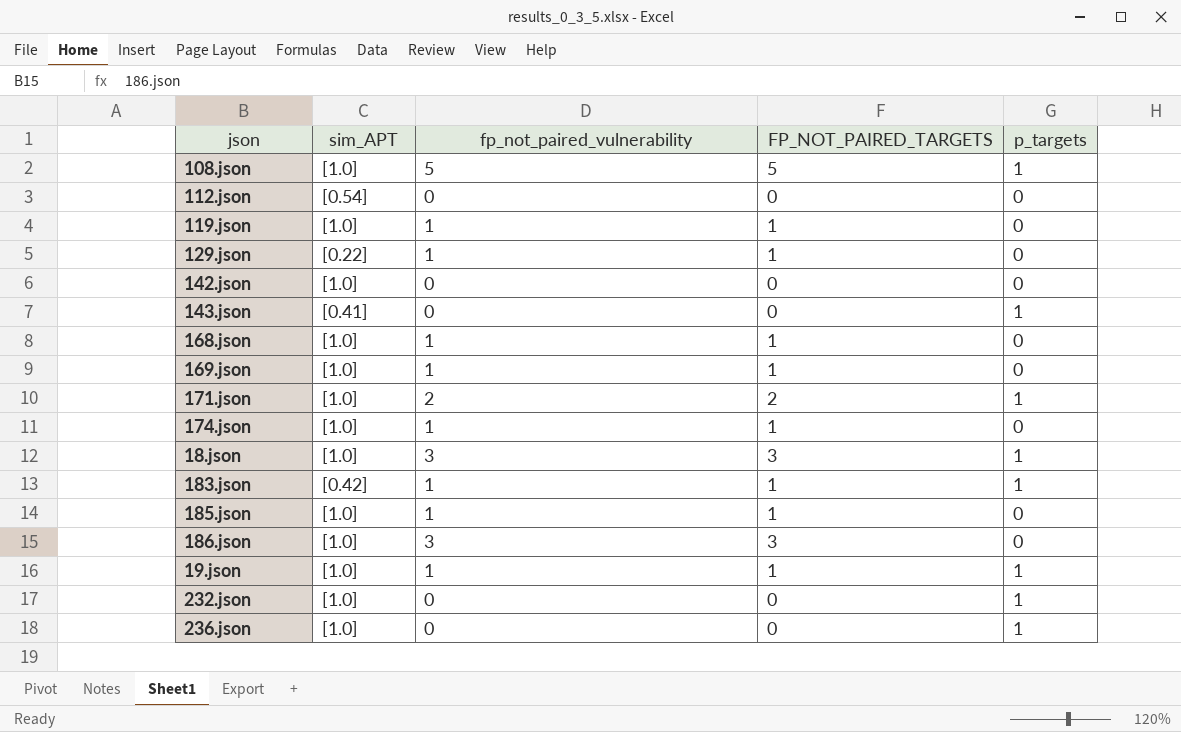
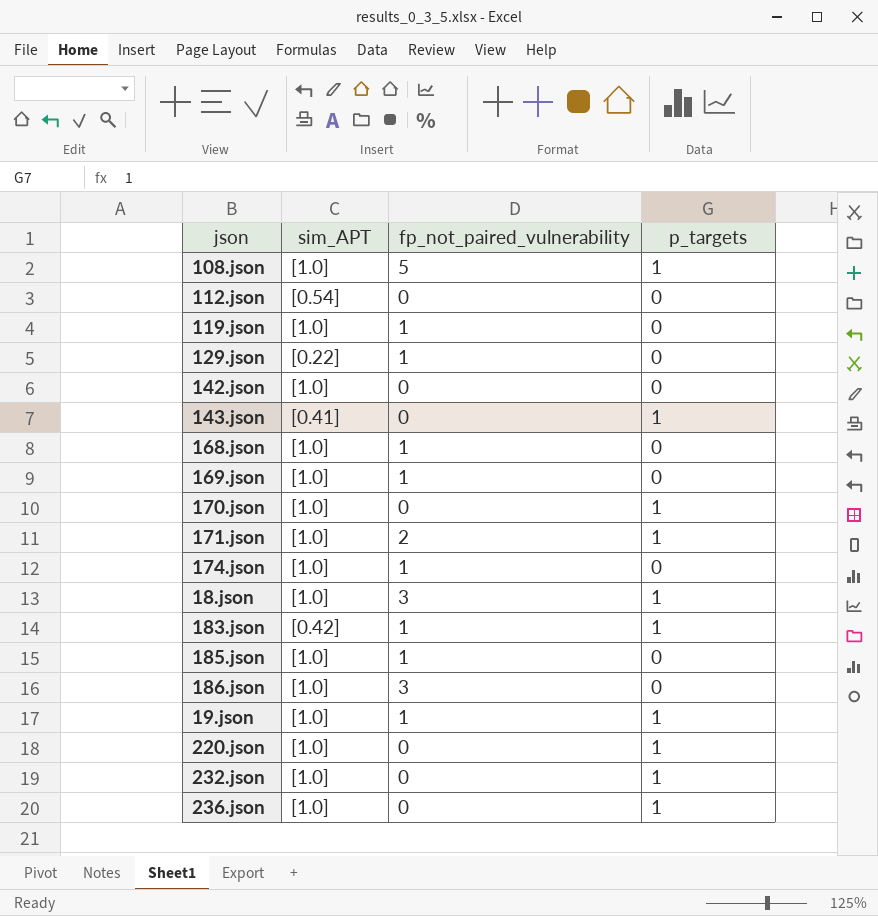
column FP_NOT_PAIRED_TARGETS | position: 4 -> none
row 170.json: none -> [1.0] | 0 | 1
row 220.json: none -> [1.0] | 0 | 1

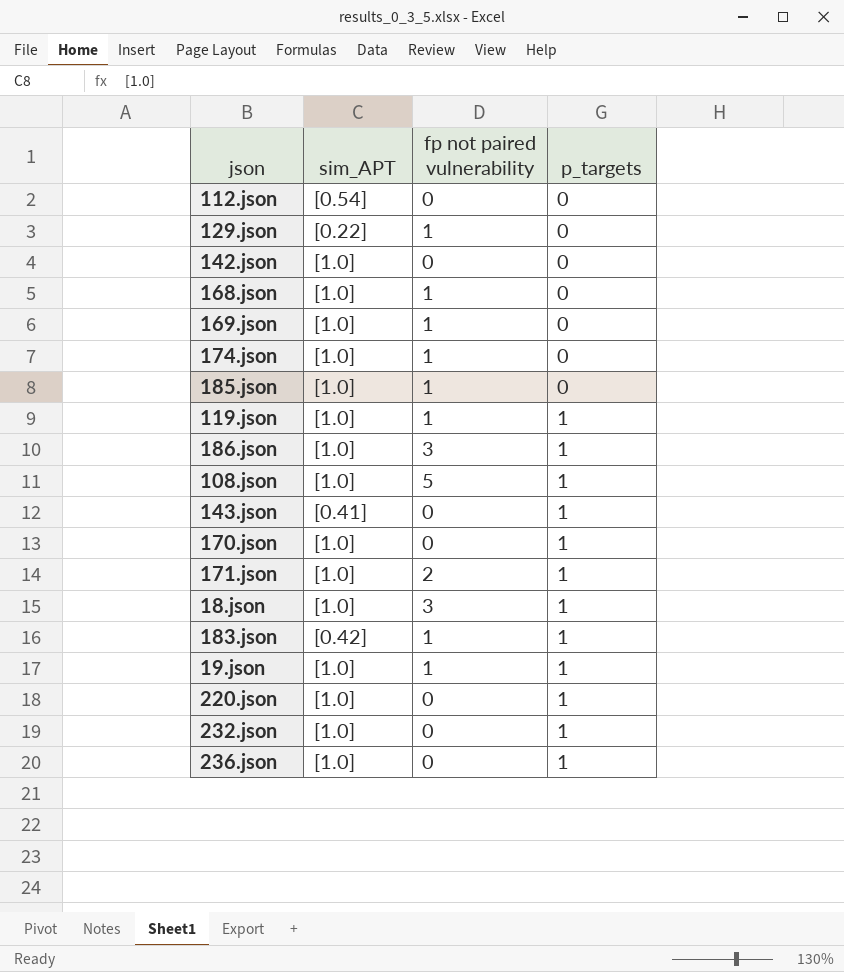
row order: none -> p_targets ascending
column name: fp_not_paired_vulnerability -> fp not paired vulnerability
119.json | p_targets: 0 -> 1
186.json | p_targets: 0 -> 1

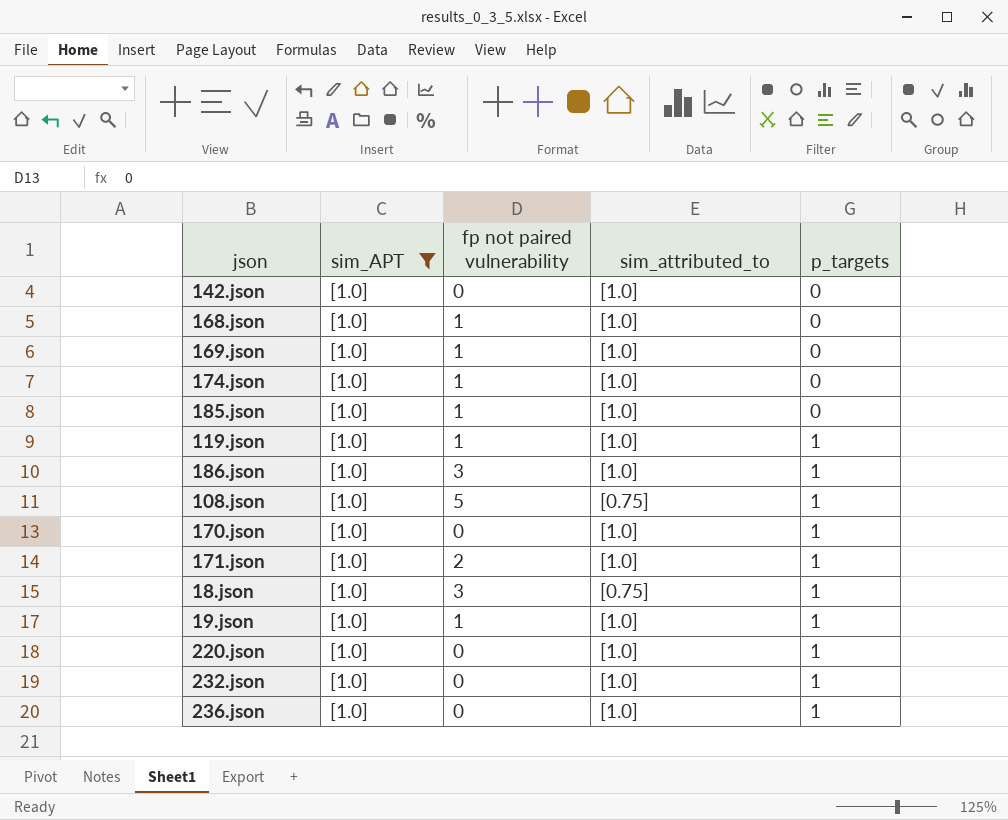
filter: none -> sim_APT = [1.0]
column sim_attributed_to | position: none -> 4

